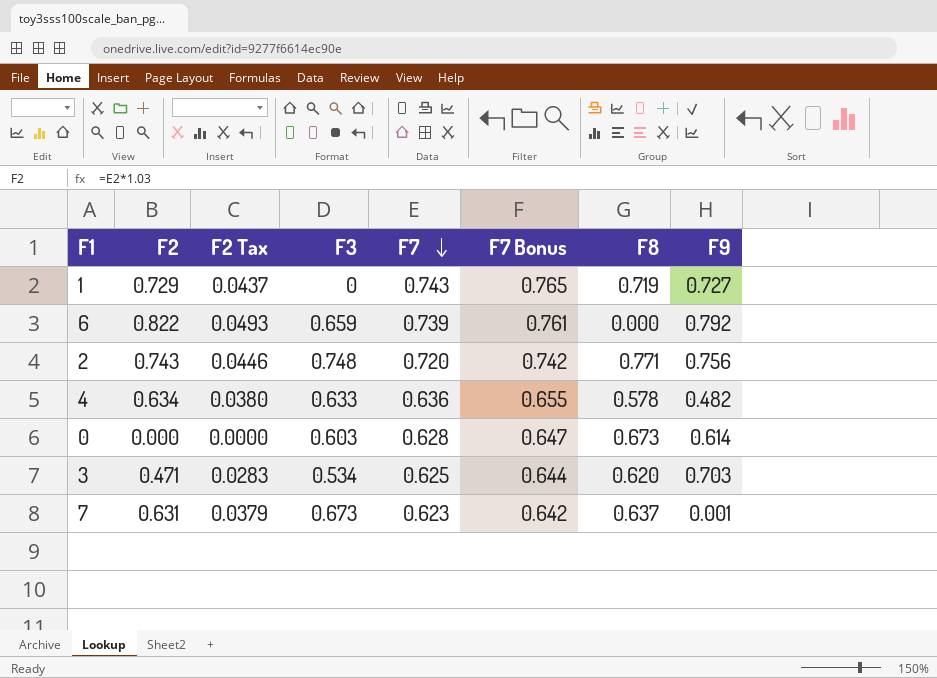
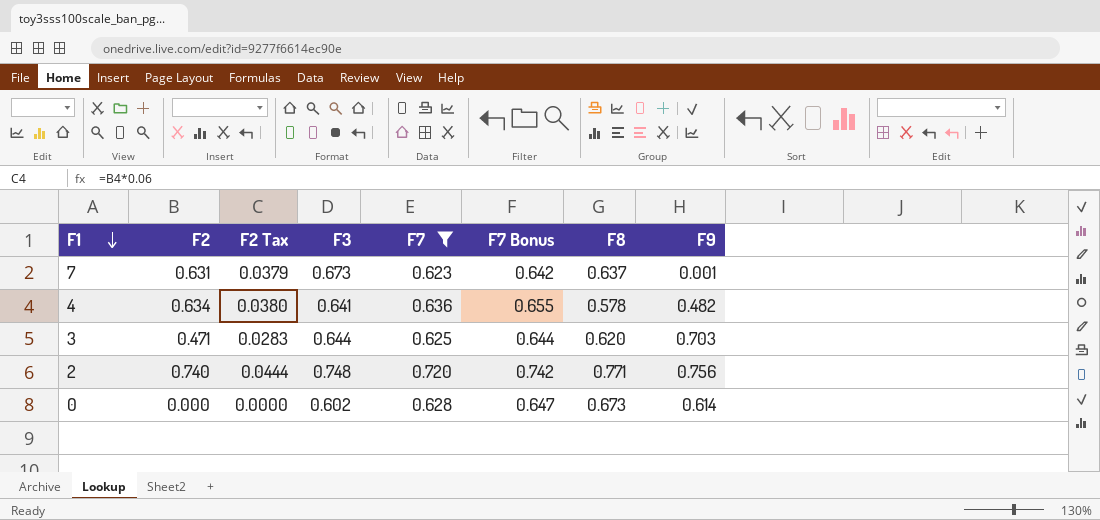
filter: none -> F7 <= 0.720
row order: F7 descending -> F1 descending
4 | F3: 0.633 -> 0.641
3 | F3: 0.534 -> 0.644
2 | F2: 0.743 -> 0.740
2 | F2 Tax: 0.0446 -> 0.0444
0 | F3: 0.603 -> 0.602

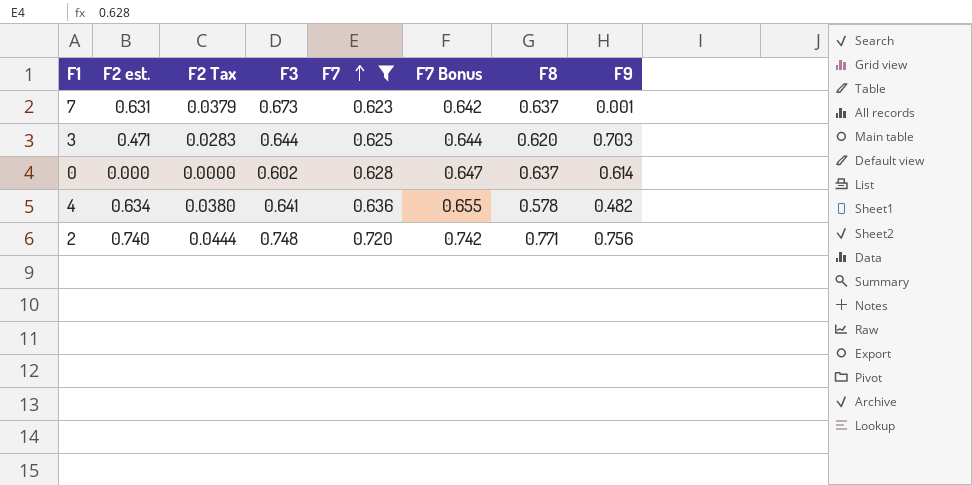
row order: F1 descending -> F7 ascending
column name: F2 -> F2 est.
0 | F8: 0.673 -> 0.637

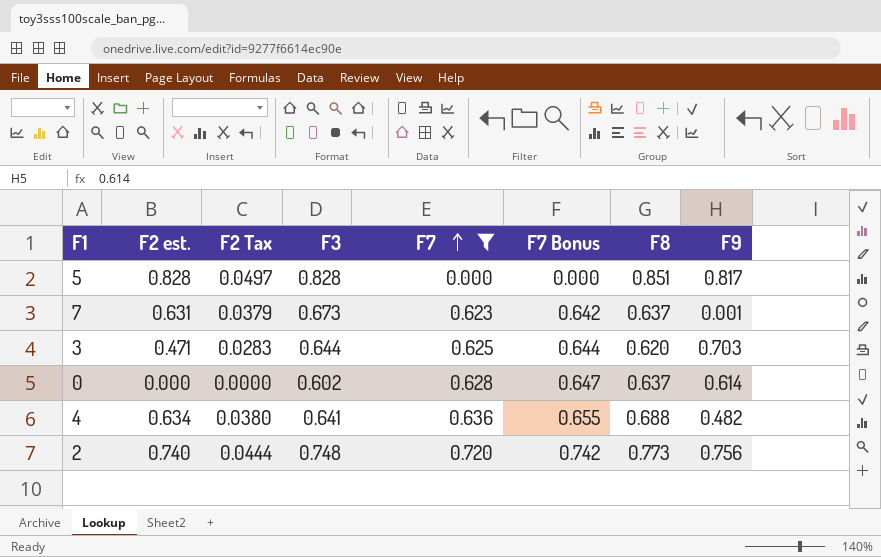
row 5: none -> 0.828 | 0.0497 | 0.828 | 0.000 | 0.000 | 0.851 | 0.817
4 | F8: 0.578 -> 0.688
2 | F8: 0.771 -> 0.773

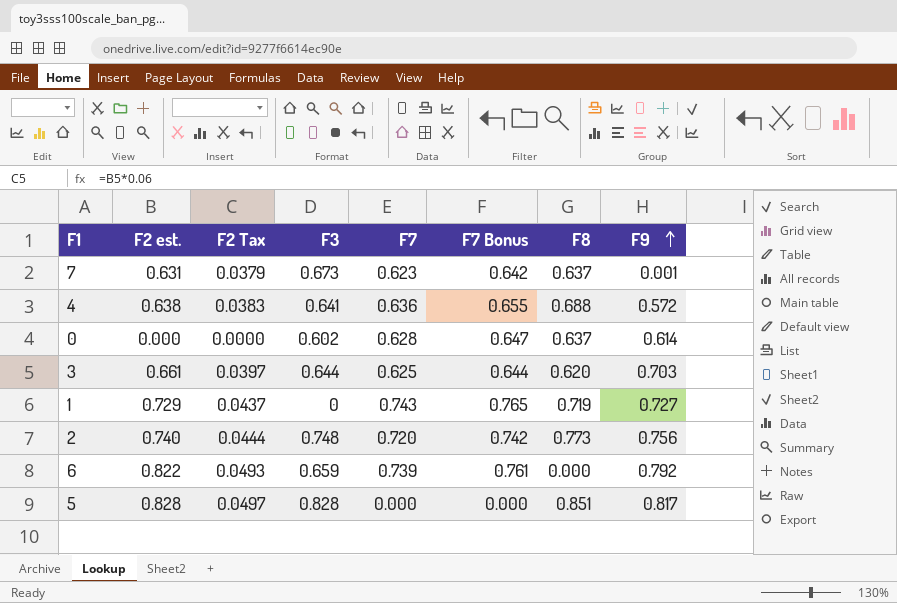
filter: F7 <= 0.720 -> none
row order: F7 ascending -> F9 ascending
4 | F2 est.: 0.634 -> 0.638
4 | F2 Tax: 0.0380 -> 0.0383
4 | F9: 0.482 -> 0.572
3 | F2 est.: 0.471 -> 0.661
3 | F2 Tax: 0.0283 -> 0.0397

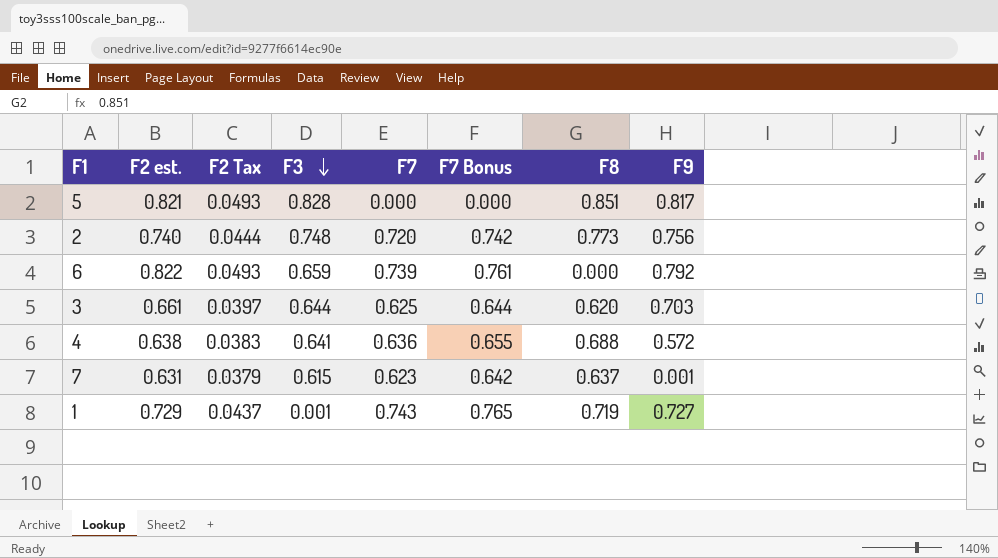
row order: F9 ascending -> F3 descending
row 0: 0.000 | 0.0000 | 0.602 | 0.628 | 0.647 | 0.637 | 0.614 -> none
5 | F2 est.: 0.828 -> 0.821
5 | F2 Tax: 0.0497 -> 0.0493
7 | F3: 0.673 -> 0.615
1 | F3: 0 -> 0.001

